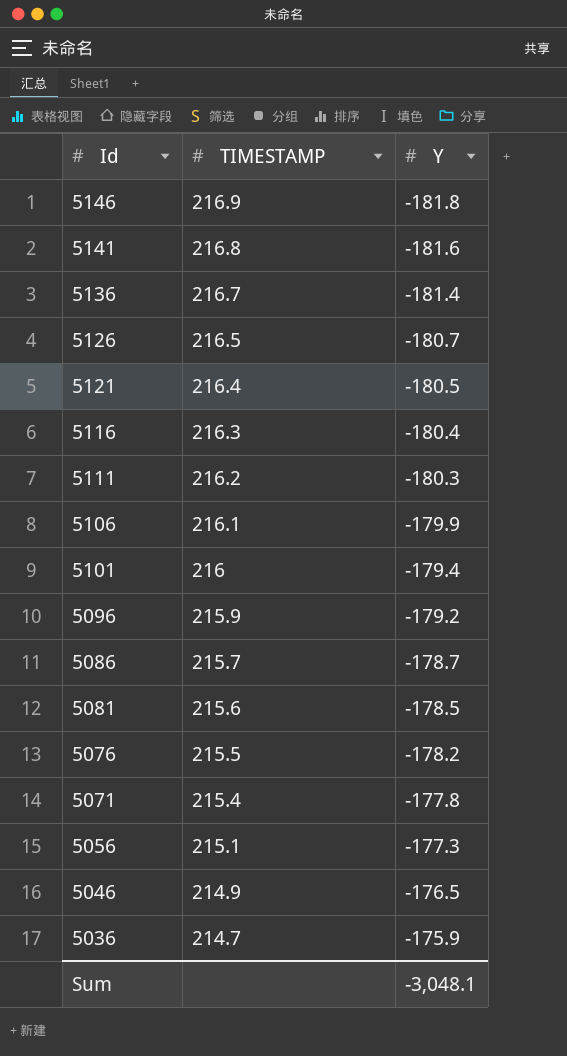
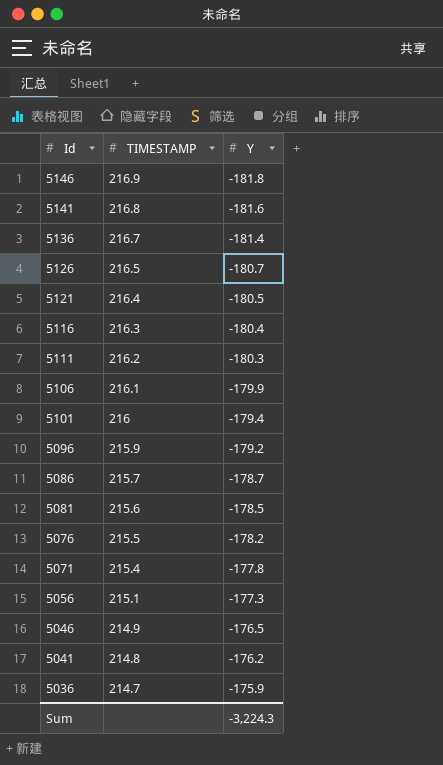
row 5041: none -> 214.8 | -176.2
Sum | Y: -3,048.1 -> -3,224.3

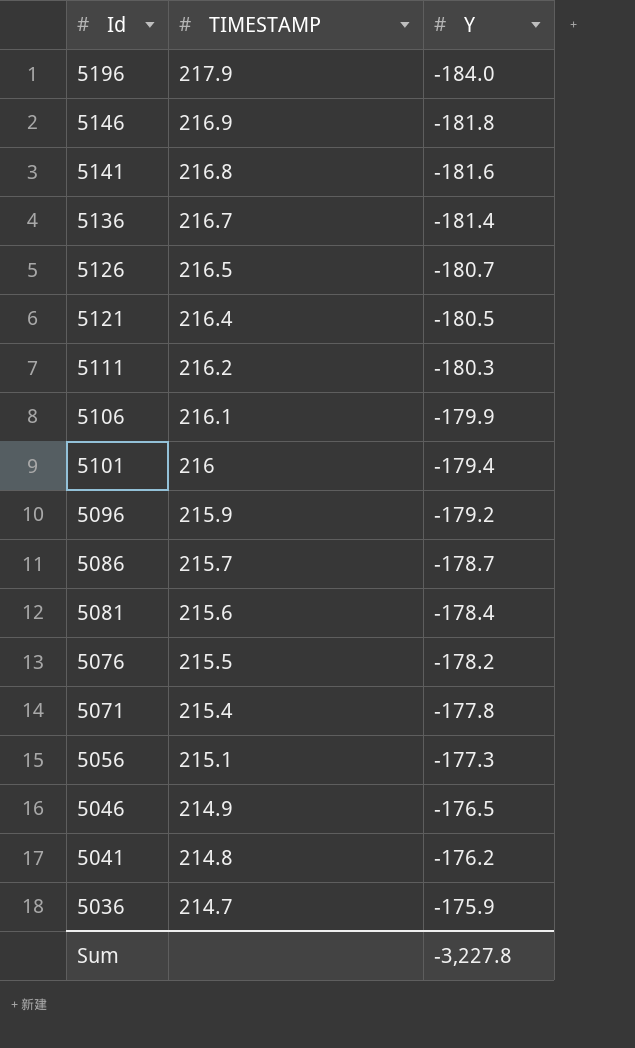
row 5116: 216.3 | -180.4 -> none
row 5196: none -> 217.9 | -184.0
5081 | Y: -178.5 -> -178.4
Sum | Y: -3,224.3 -> -3,227.8

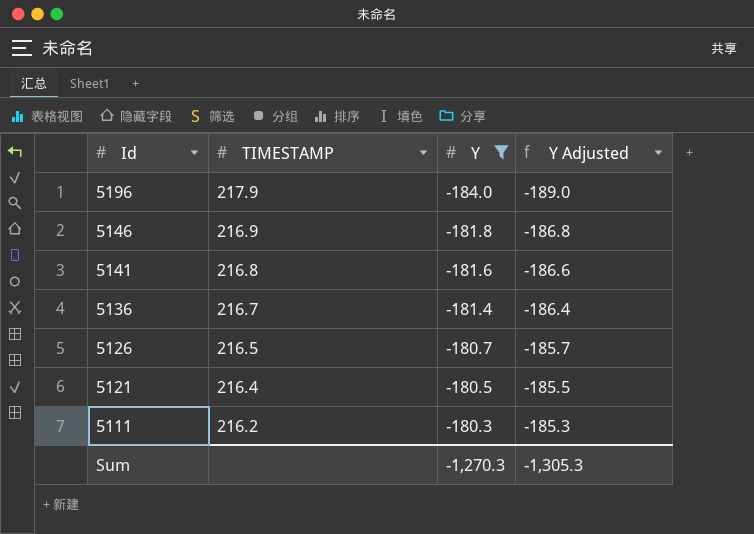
filter: none -> Y <= -180.3
column Y Adjusted | formula: none -> [Y] - 5
Sum | Y: -3,227.8 -> -1,270.3

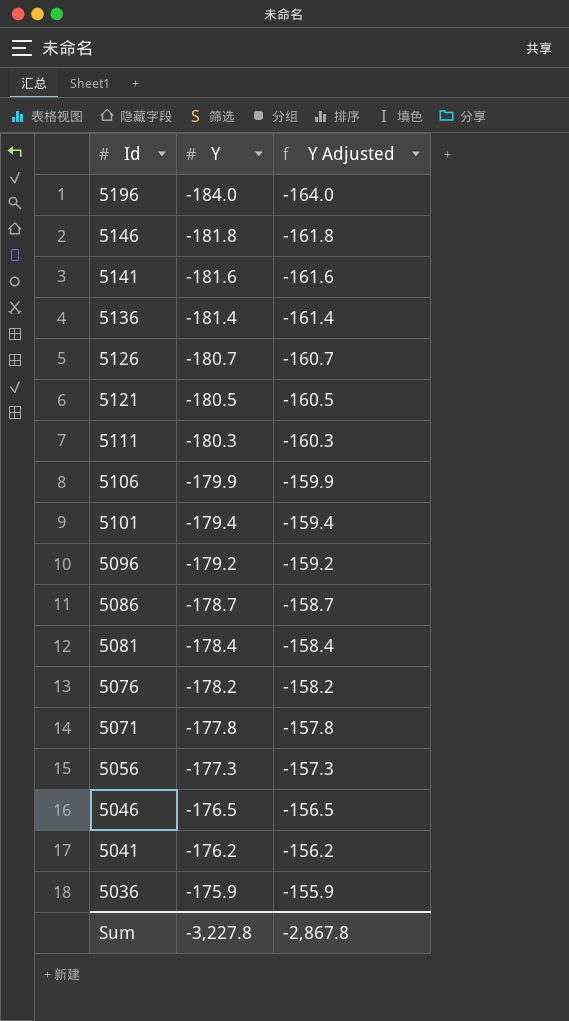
filter: Y <= -180.3 -> none
column TIMESTAMP | position: 2 -> none
column Y Adjusted | formula: [Y] - 5 -> [Y] + 20
Sum | Y: -1,270.3 -> -3,227.8
Sum | Y Adjusted: -1,305.3 -> -2,867.8

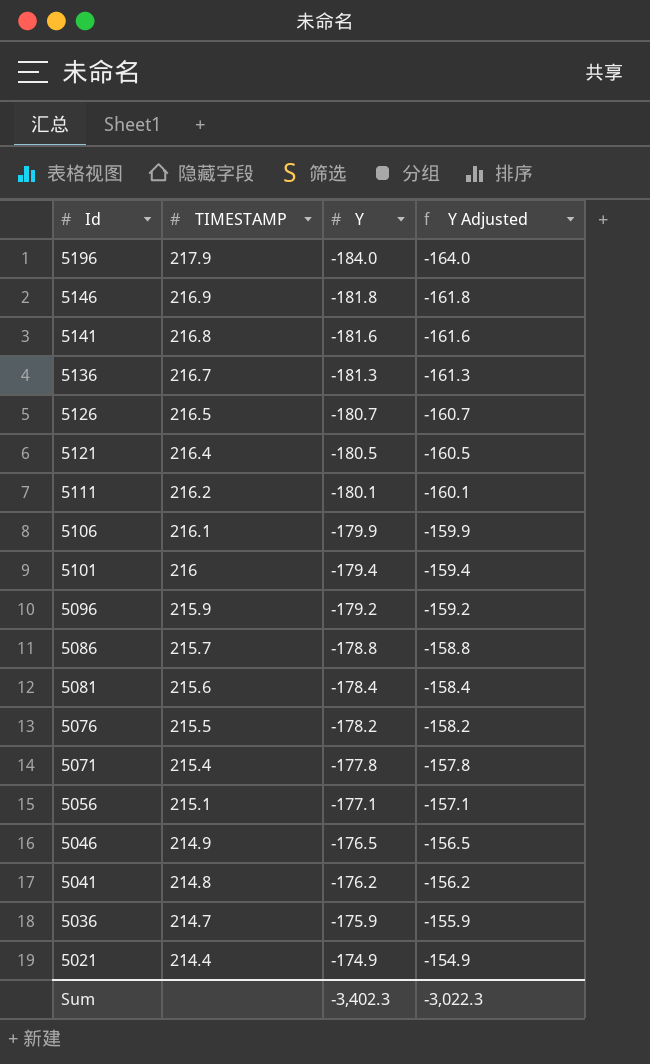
column TIMESTAMP | position: none -> 2
5136 | Y: -181.4 -> -181.3
5136 | Y Adjusted: -161.4 -> -161.3
5111 | Y: -180.3 -> -180.1
5111 | Y Adjusted: -160.3 -> -160.1
5086 | Y: -178.7 -> -178.8
5086 | Y Adjusted: -158.7 -> -158.8
5056 | Y: -177.3 -> -177.1
5056 | Y Adjusted: -157.3 -> -157.1
row 5021: none -> 214.4 | -174.9 | -154.9
Sum | Y: -3,227.8 -> -3,402.3
Sum | Y Adjusted: -2,867.8 -> -3,022.3

